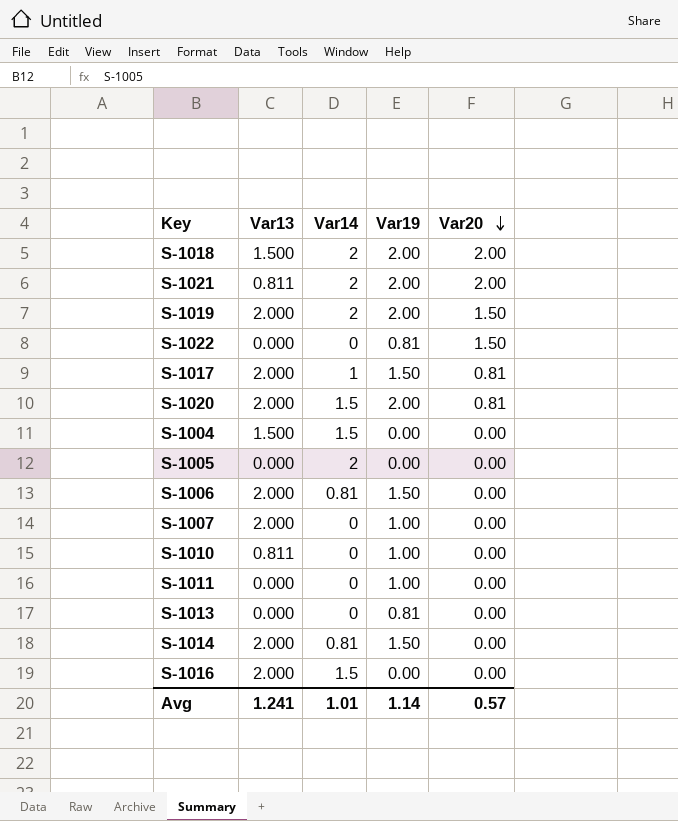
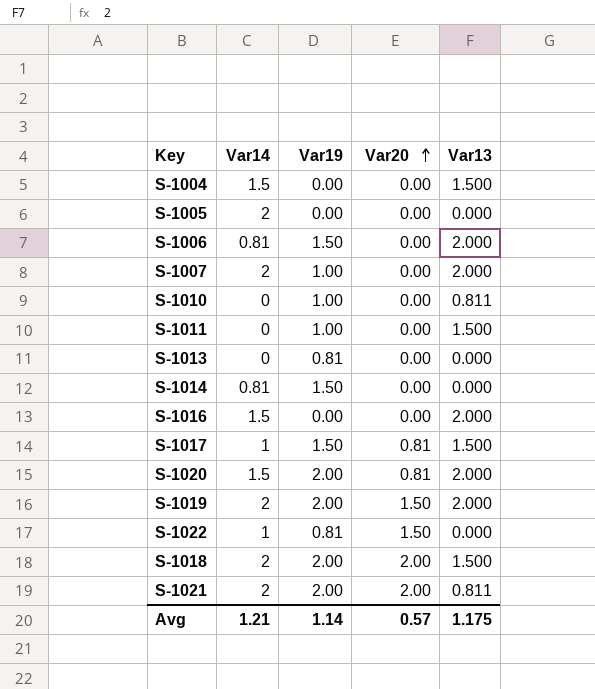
row order: Var20 descending -> Var20 ascending
column Var13 | position: 2 -> 5
S-1007 | Var14: 0 -> 2
S-1011 | Var13: 0.000 -> 1.500
S-1014 | Var13: 2.000 -> 0.000
S-1017 | Var13: 2.000 -> 1.500
S-1022 | Var14: 0 -> 1
Avg | Var14: 1.01 -> 1.21
Avg | Var13: 1.241 -> 1.175

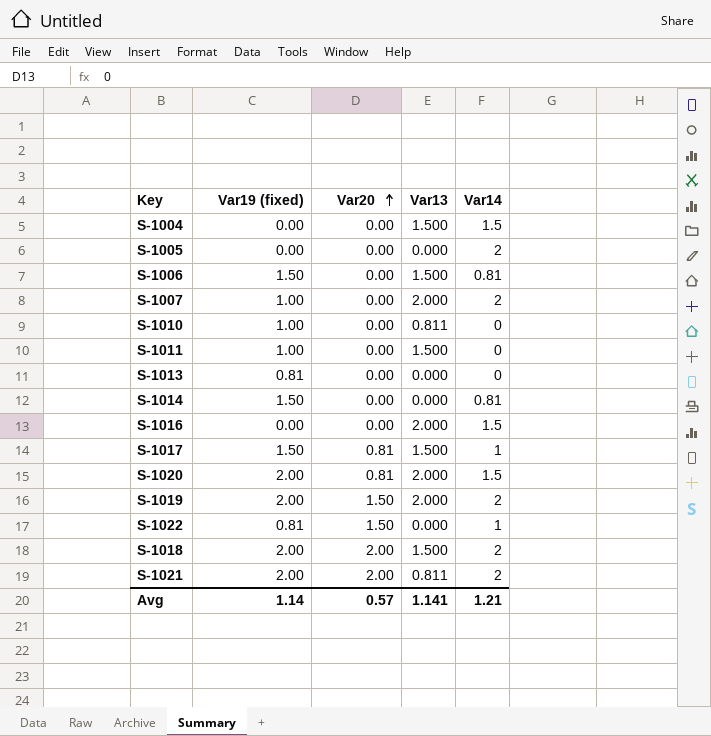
column name: Var19 -> Var19 (fixed)
column Var14 | position: 2 -> 5
S-1006 | Var13: 2.000 -> 1.500
Avg | Var13: 1.175 -> 1.141

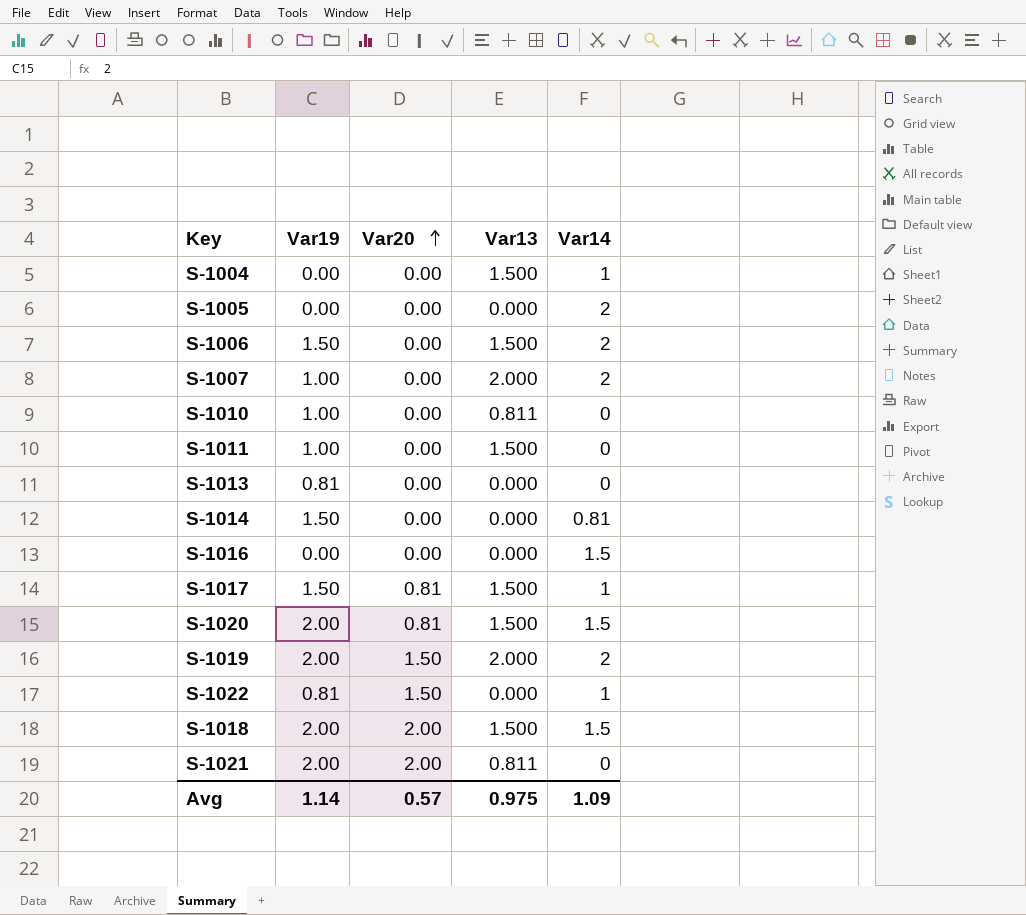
column name: Var19 (fixed) -> Var19
S-1004 | Var14: 1.5 -> 1
S-1006 | Var14: 0.81 -> 2
S-1016 | Var13: 2.000 -> 0.000
S-1020 | Var13: 2.000 -> 1.500
S-1018 | Var14: 2 -> 1.5
S-1021 | Var14: 2 -> 0
Avg | Var13: 1.141 -> 0.975
Avg | Var14: 1.21 -> 1.09

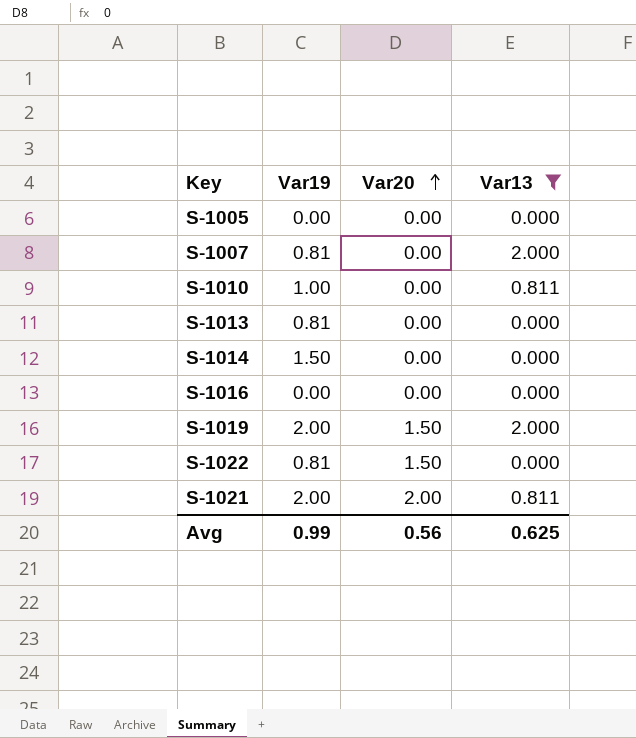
filter: none -> Var13 != 1.500
column Var14 | position: 5 -> none
S-1007 | Var19: 1.00 -> 0.81
Avg | Var19: 1.14 -> 0.99
Avg | Var20: 0.57 -> 0.56
Avg | Var13: 0.975 -> 0.625

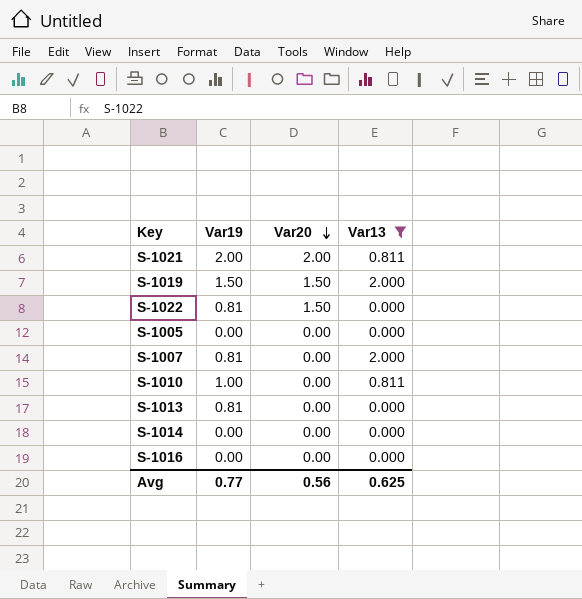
row order: Var20 ascending -> Var20 descending
S-1019 | Var19: 2.00 -> 1.50
S-1014 | Var19: 1.50 -> 0.00
Avg | Var19: 0.99 -> 0.77

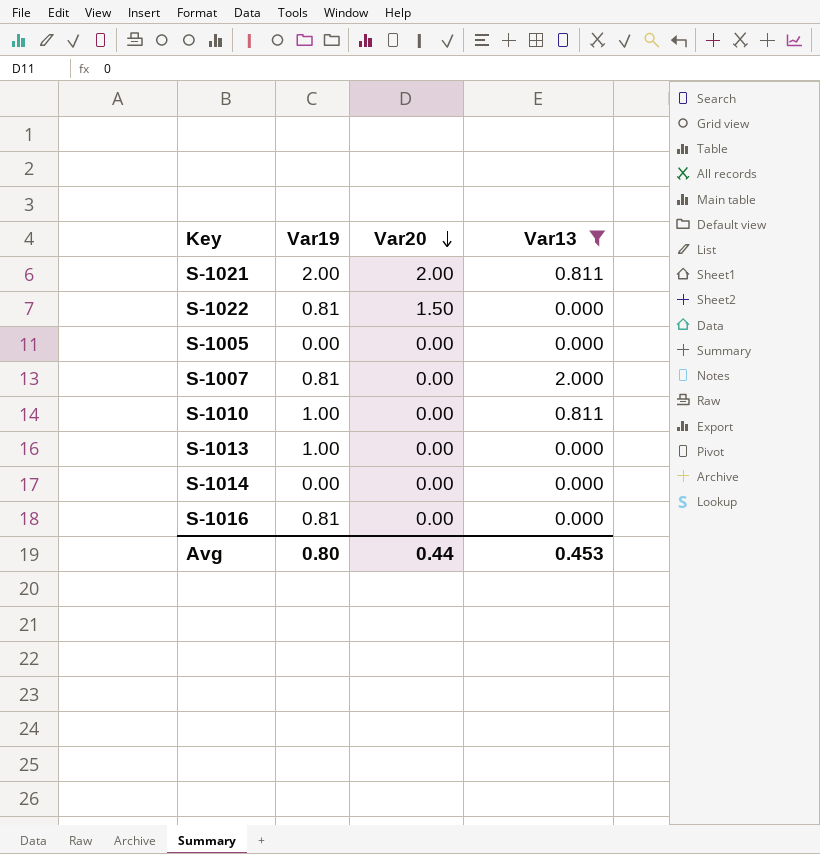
row S-1019: 1.50 | 1.50 | 2.000 -> none
S-1013 | Var19: 0.81 -> 1.00
S-1016 | Var19: 0.00 -> 0.81
Avg | Var19: 0.77 -> 0.80
Avg | Var20: 0.56 -> 0.44
Avg | Var13: 0.625 -> 0.453

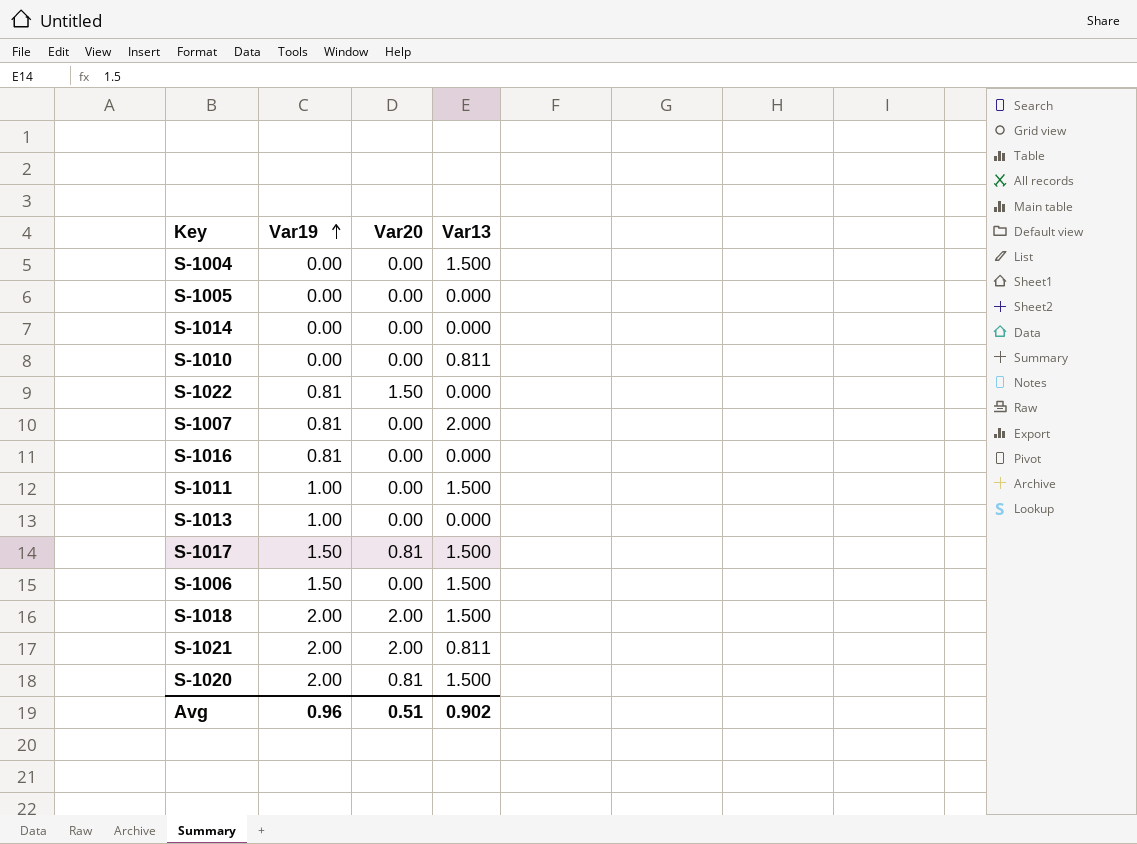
filter: Var13 != 1.500 -> none
row order: Var20 descending -> Var19 ascending
S-1010 | Var19: 1.00 -> 0.00
Avg | Var19: 0.80 -> 0.96
Avg | Var20: 0.44 -> 0.51
Avg | Var13: 0.453 -> 0.902

